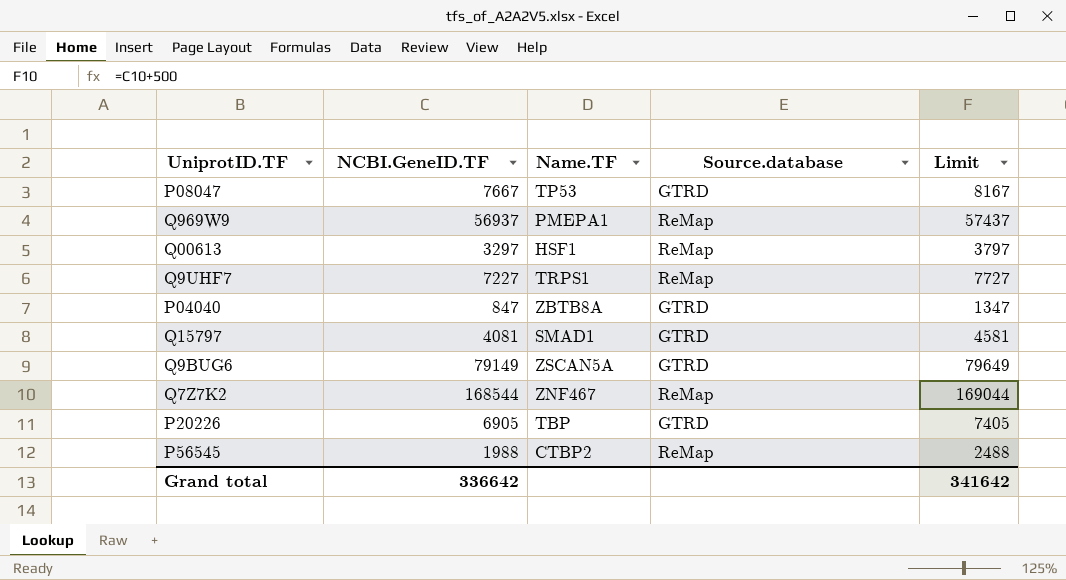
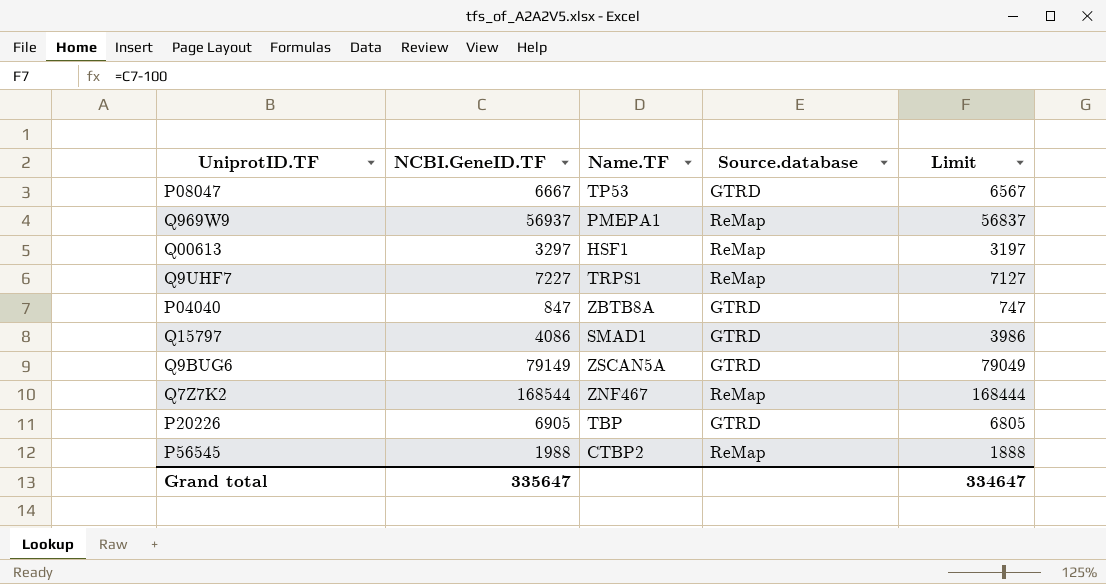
column Limit | formula: [NCBI.GeneID.TF] + 500 -> [NCBI.GeneID.TF] - 100
P08047 | NCBI.GeneID.TF: 7667 -> 6667
Q15797 | NCBI.GeneID.TF: 4081 -> 4086
Grand total | NCBI.GeneID.TF: 336642 -> 335647
Grand total | Limit: 341642 -> 334647

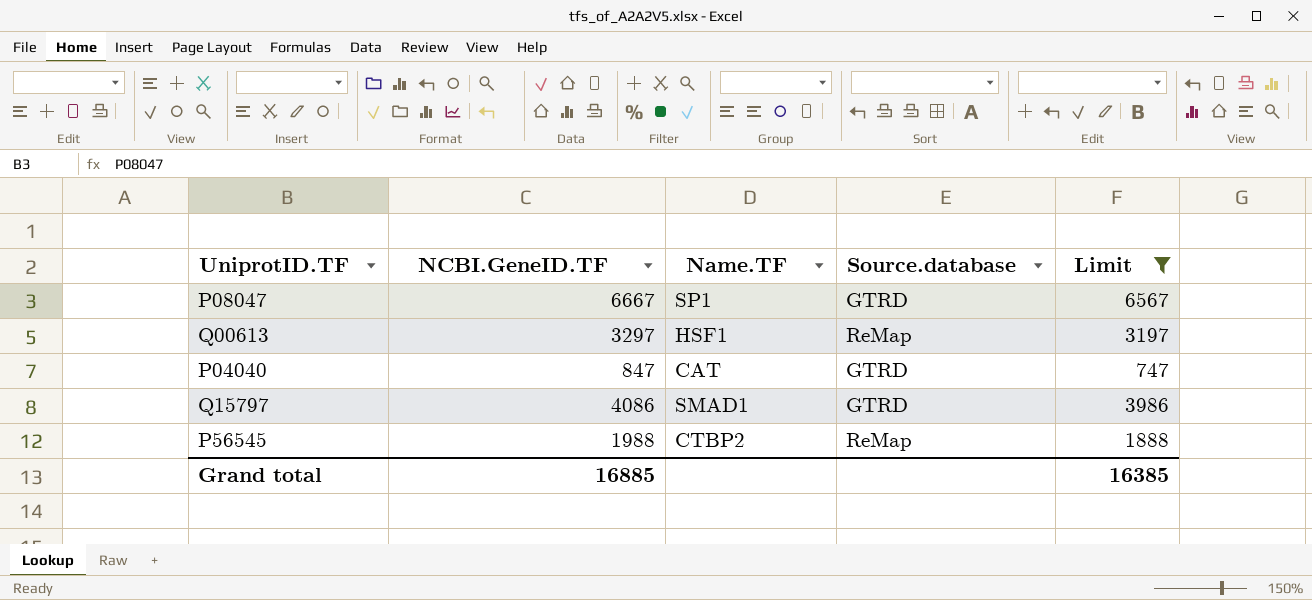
filter: none -> Limit <= 6567
P08047 | Name.TF: TP53 -> SP1
P04040 | Name.TF: ZBTB8A -> CAT
Grand total | NCBI.GeneID.TF: 335647 -> 16885
Grand total | Limit: 334647 -> 16385

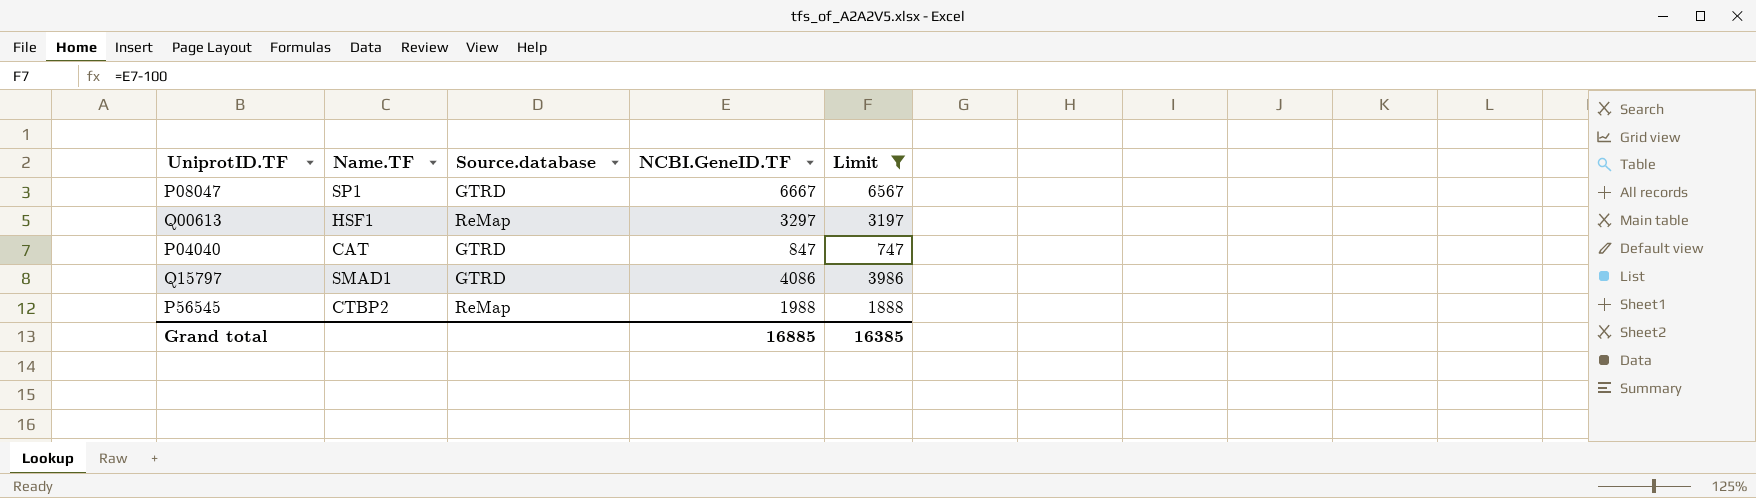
column NCBI.GeneID.TF | position: 2 -> 4

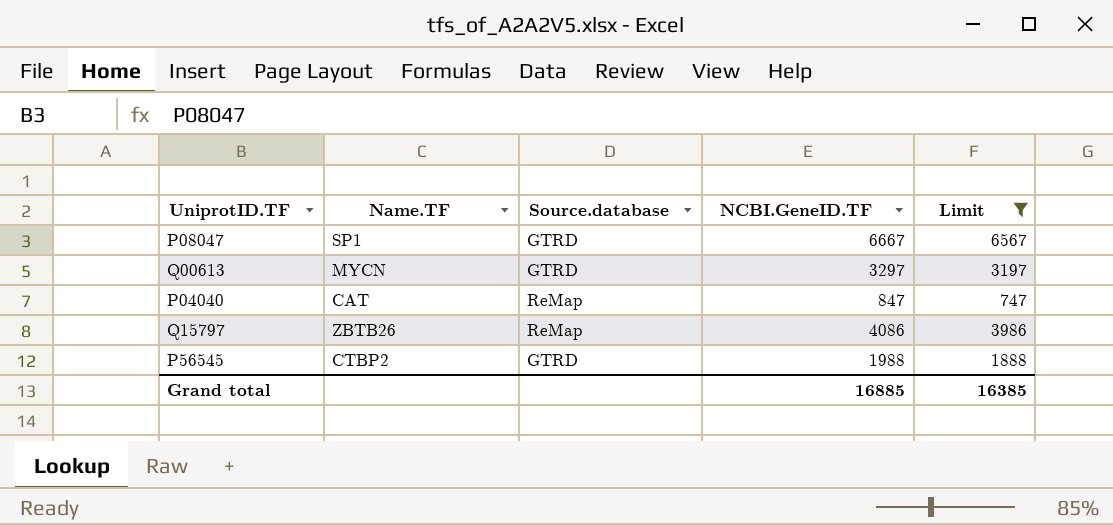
Q00613 | Name.TF: HSF1 -> MYCN
Q00613 | Source.database: ReMap -> GTRD
P04040 | Source.database: GTRD -> ReMap
Q15797 | Name.TF: SMAD1 -> ZBTB26
Q15797 | Source.database: GTRD -> ReMap
P56545 | Source.database: ReMap -> GTRD

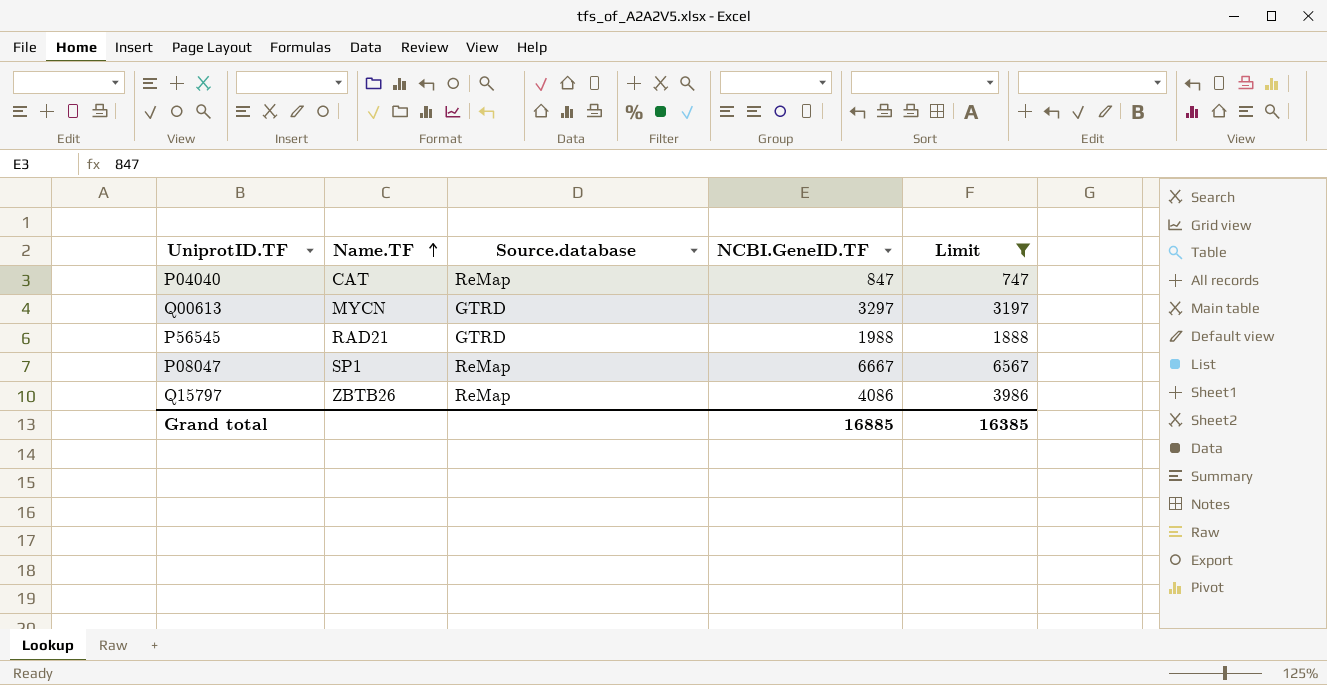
row order: none -> Name.TF ascending
P56545 | Name.TF: CTBP2 -> RAD21
P08047 | Source.database: GTRD -> ReMap

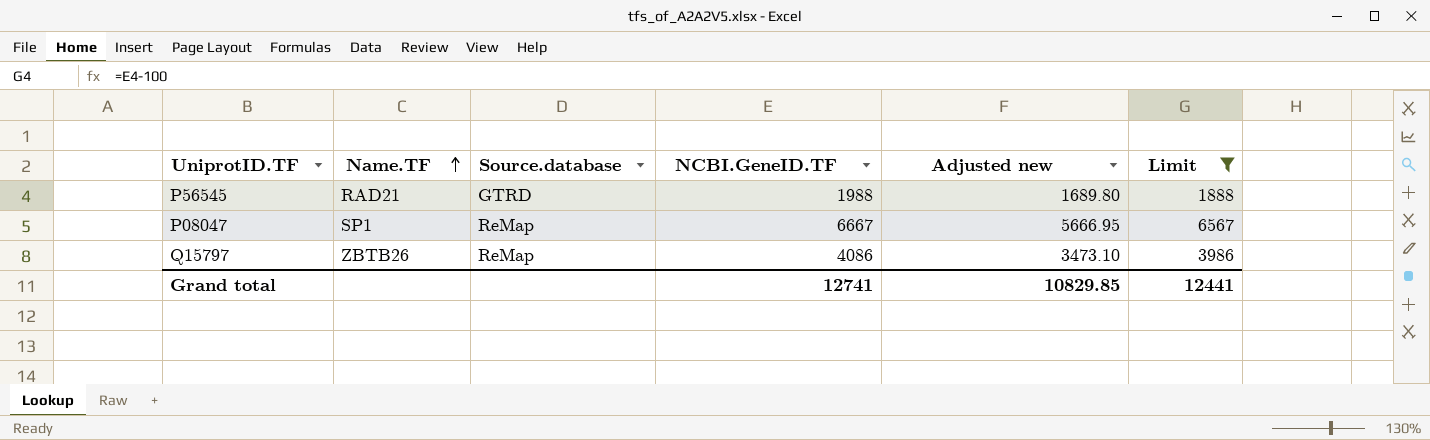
column Adjusted new | formula: none -> [NCBI.GeneID.TF] * 0.85
row P04040: CAT | ReMap | 847 | 747 -> none
row Q00613: MYCN | GTRD | 3297 | 3197 -> none
Grand total | NCBI.GeneID.TF: 16885 -> 12741
Grand total | Limit: 16385 -> 12441

